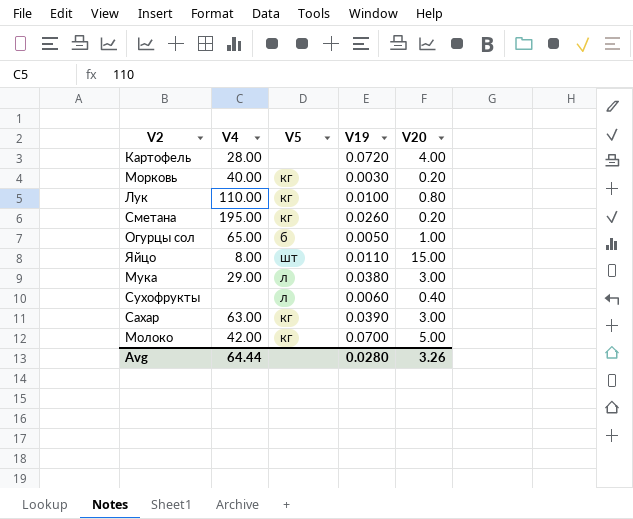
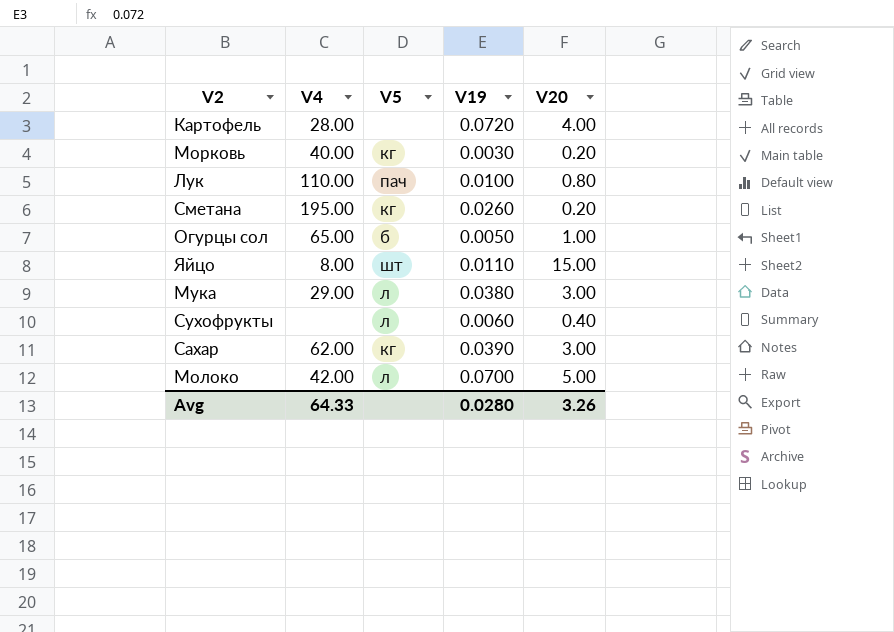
Лук | V5: кг -> пач
Сахар | V4: 63.00 -> 62.00
Молоко | V5: кг -> л
Avg | V4: 64.44 -> 64.33

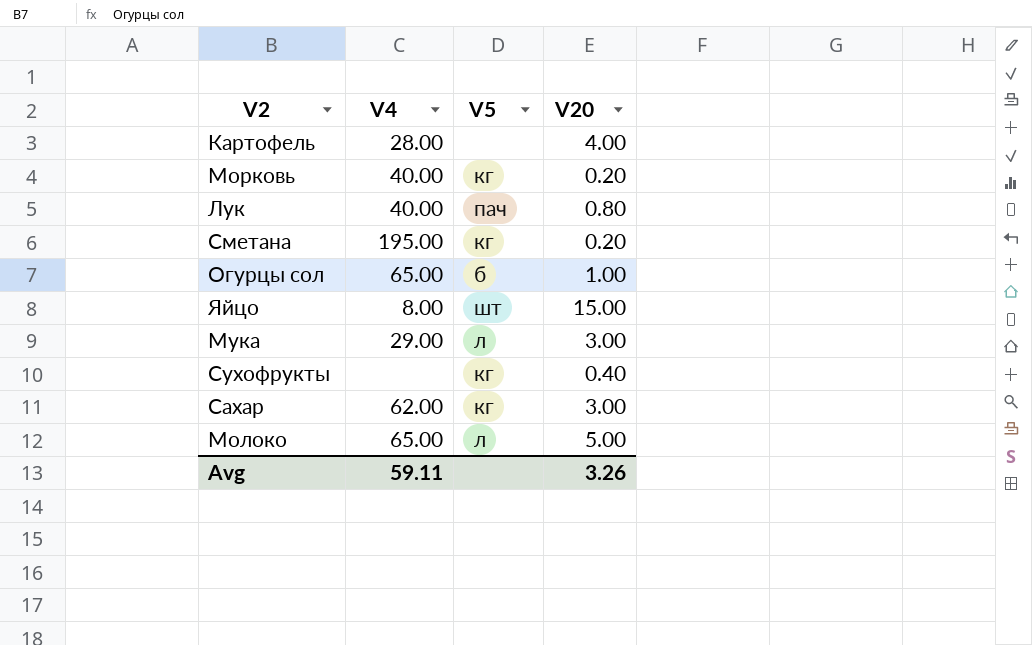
column V19 | position: 4 -> none
Лук | V4: 110.00 -> 40.00
Сухофрукты | V5: л -> кг
Молоко | V4: 42.00 -> 65.00
Avg | V4: 64.33 -> 59.11

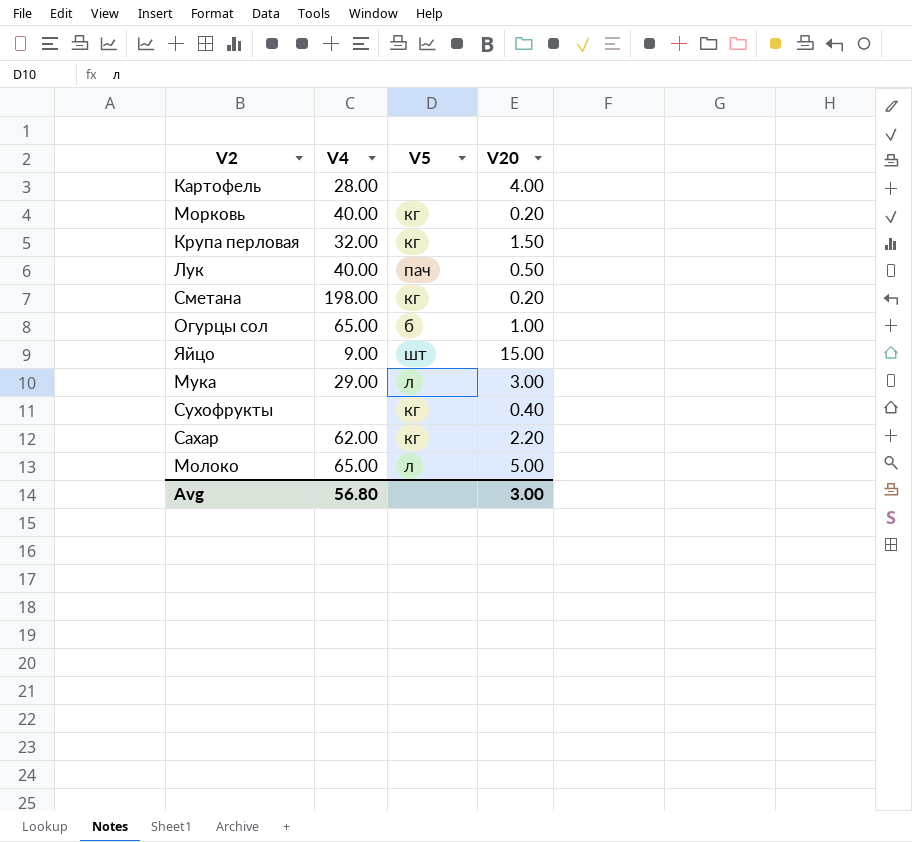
row Крупа перловая: none -> 32.00 | кг | 1.50
Лук | V20: 0.80 -> 0.50
Сметана | V4: 195.00 -> 198.00
Яйцо | V4: 8.00 -> 9.00
Сахар | V20: 3.00 -> 2.20
Avg | V4: 59.11 -> 56.80
Avg | V20: 3.26 -> 3.00

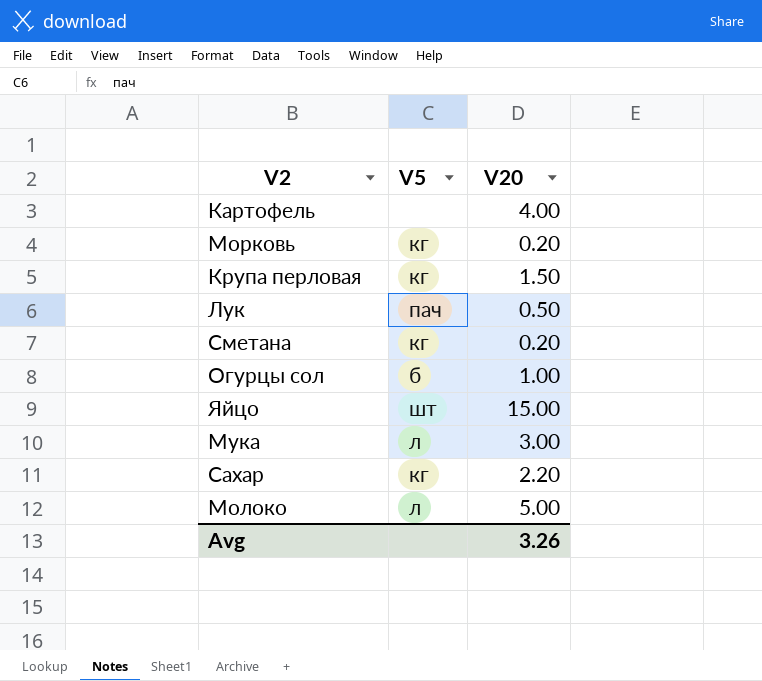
column V4 | position: 2 -> none
row Сухофрукты: none | кг | 0.40 -> none
Avg | V20: 3.00 -> 3.26

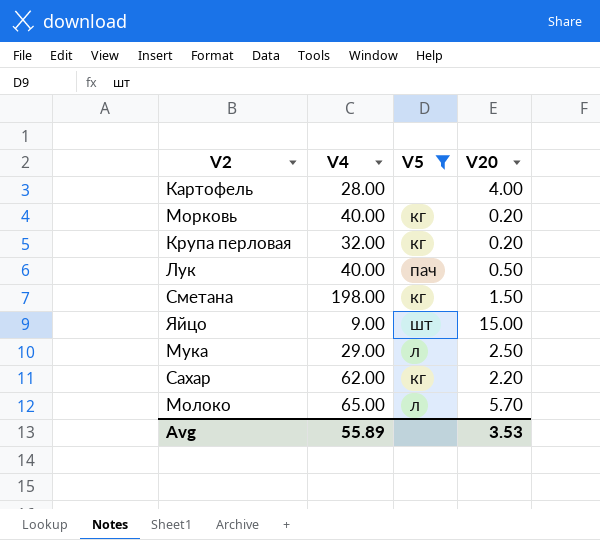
filter: none -> V5 != б
column V4 | position: none -> 2
Крупа перловая | V20: 1.50 -> 0.20
Сметана | V20: 0.20 -> 1.50
Мука | V20: 3.00 -> 2.50
Молоко | V20: 5.00 -> 5.70
Avg | V20: 3.26 -> 3.53

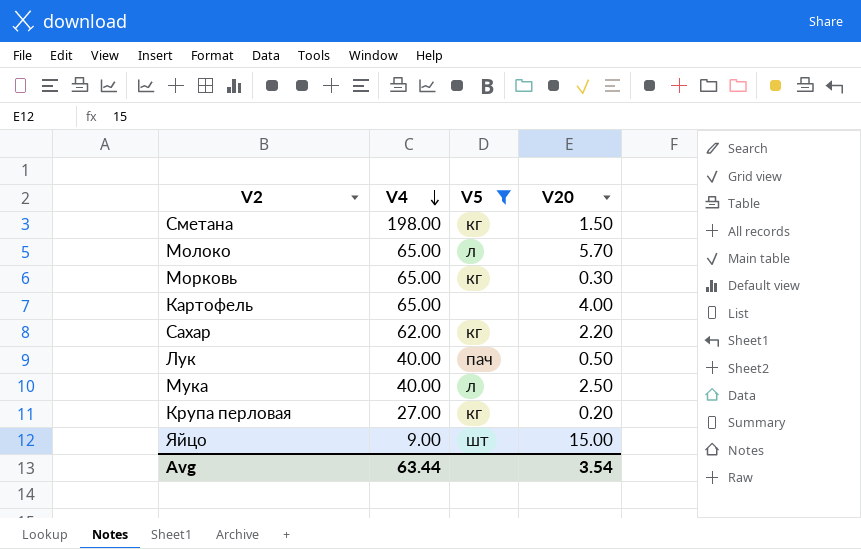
row order: none -> V4 descending
Морковь | V4: 40.00 -> 65.00
Морковь | V20: 0.20 -> 0.30
Картофель | V4: 28.00 -> 65.00
Мука | V4: 29.00 -> 40.00
Крупа перловая | V4: 32.00 -> 27.00
Avg | V4: 55.89 -> 63.44
Avg | V20: 3.53 -> 3.54

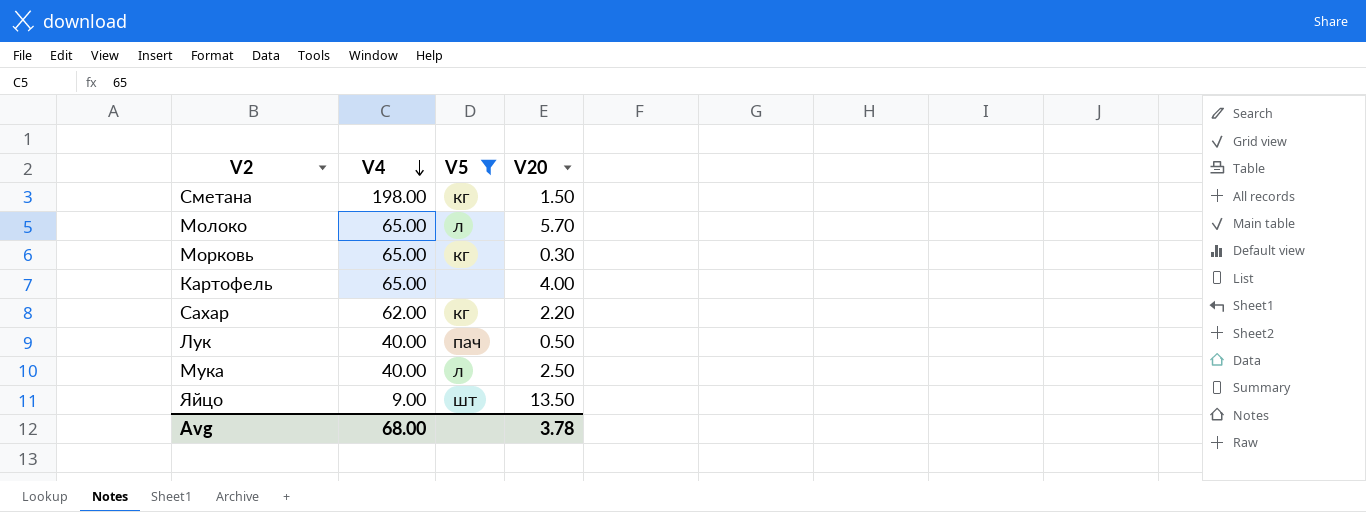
row Крупа перловая: 27.00 | кг | 0.20 -> none
Яйцо | V20: 15.00 -> 13.50
Avg | V4: 63.44 -> 68.00
Avg | V20: 3.54 -> 3.78

